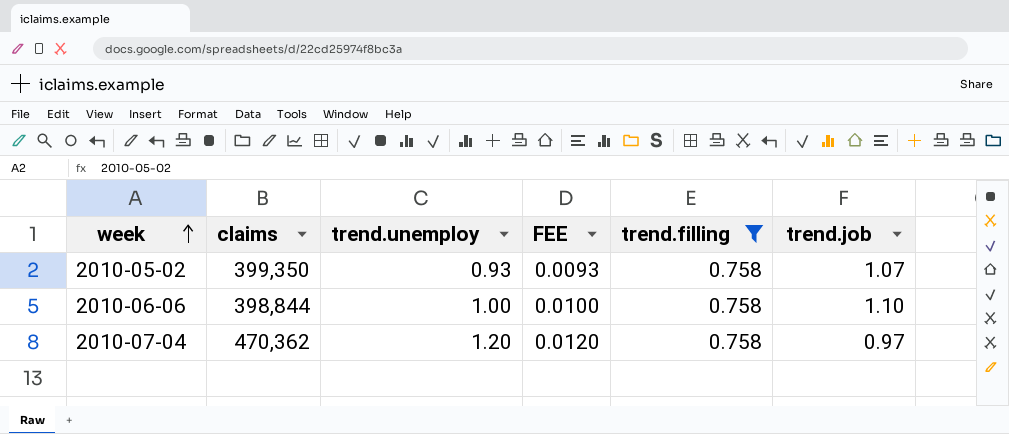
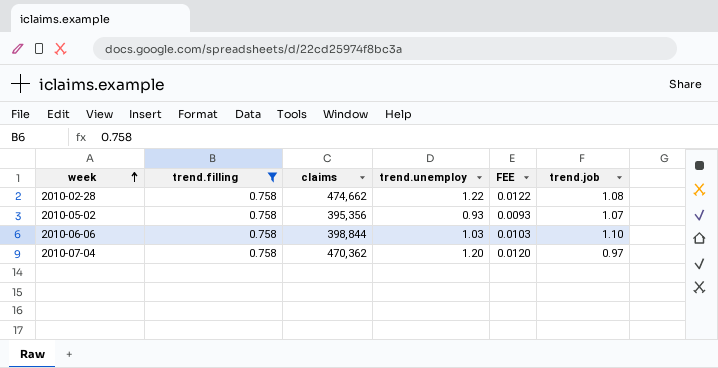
column trend.filling | position: 5 -> 2
row 2010-02-28: none -> 0.758 | 474,662 | 1.22 | 0.0122 | 1.08
2010-05-02 | claims: 399,350 -> 395,356
2010-06-06 | trend.unemploy: 1.00 -> 1.03
2010-06-06 | FEE: 0.0100 -> 0.0103

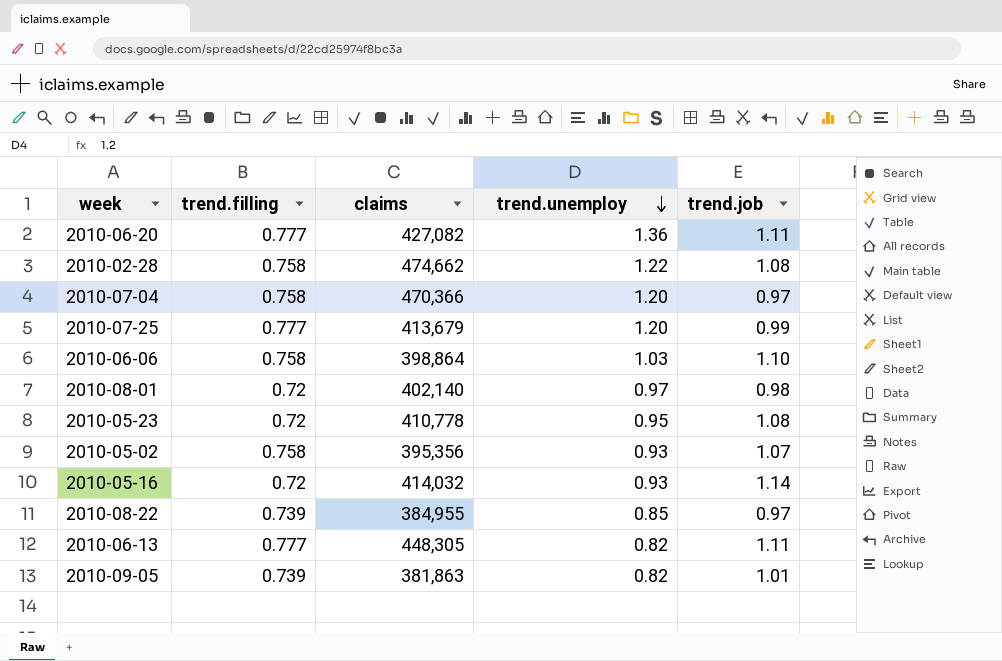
filter: trend.filling = 0.758 -> none
row order: week ascending -> trend.unemploy descending
column FEE | formula: [trend.unemploy] * 0.01 -> none
2010-07-04 | claims: 470,362 -> 470,366
2010-06-06 | claims: 398,844 -> 398,864

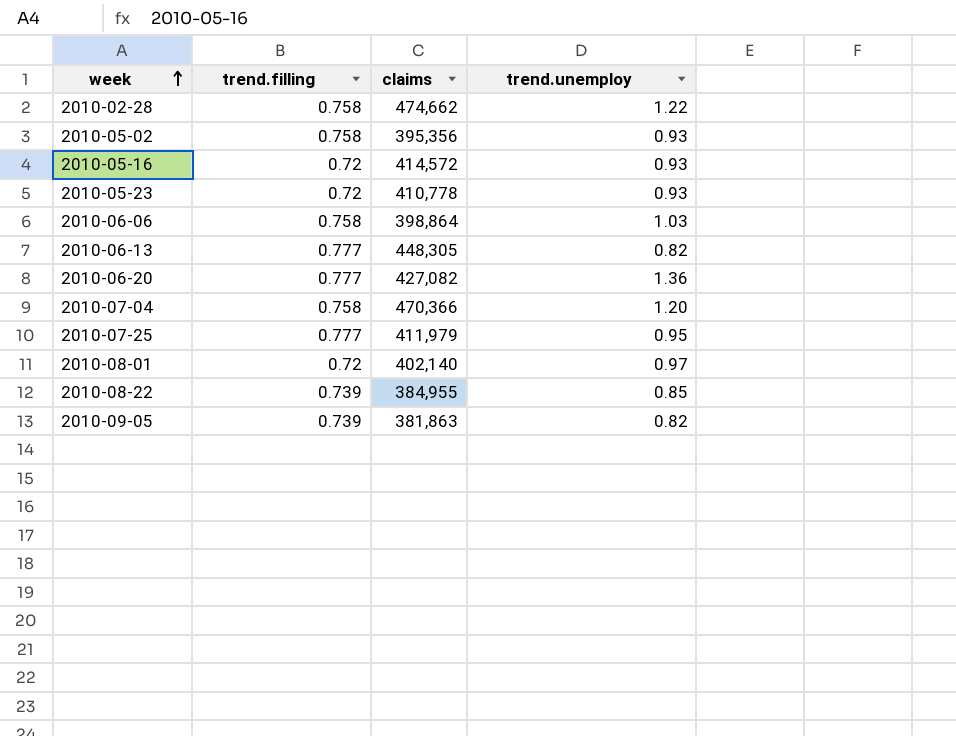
row order: trend.unemploy descending -> week ascending
column trend.job | position: 5 -> none
2010-05-16 | claims: 414,032 -> 414,572
2010-05-23 | trend.unemploy: 0.95 -> 0.93
2010-07-25 | claims: 413,679 -> 411,979
2010-07-25 | trend.unemploy: 1.20 -> 0.95

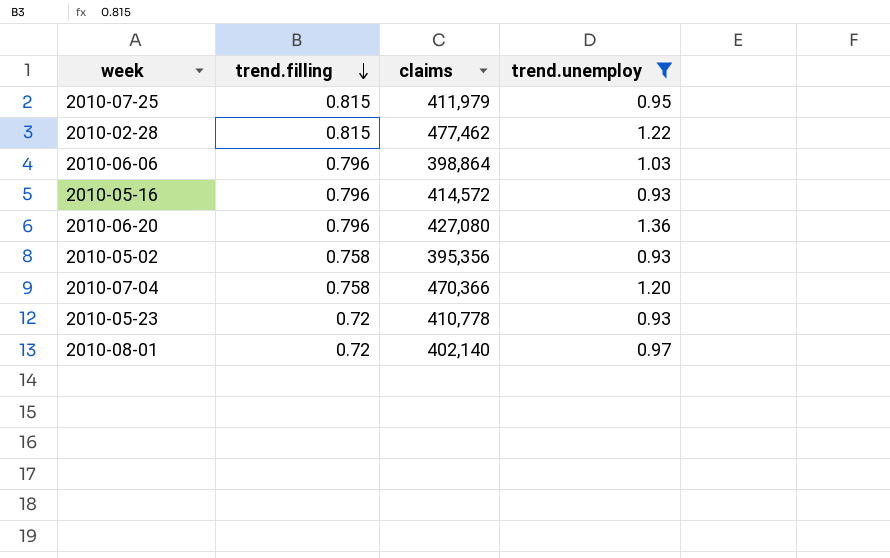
filter: none -> trend.unemploy >= 0.93
row order: week ascending -> trend.filling descending
2010-07-25 | trend.filling: 0.777 -> 0.815
2010-02-28 | trend.filling: 0.758 -> 0.815
2010-02-28 | claims: 474,662 -> 477,462
2010-06-06 | trend.filling: 0.758 -> 0.796
2010-05-16 | trend.filling: 0.72 -> 0.796
2010-06-20 | trend.filling: 0.777 -> 0.796
2010-06-20 | claims: 427,082 -> 427,080

